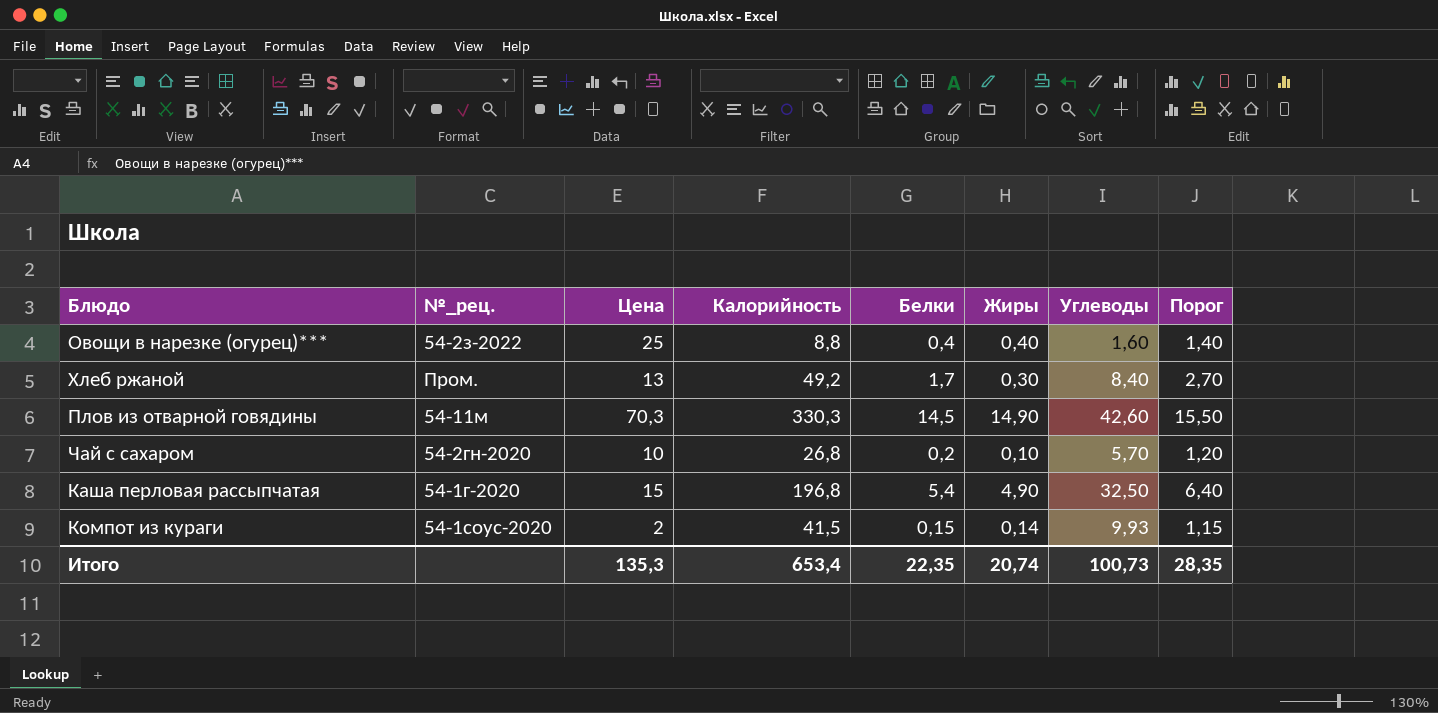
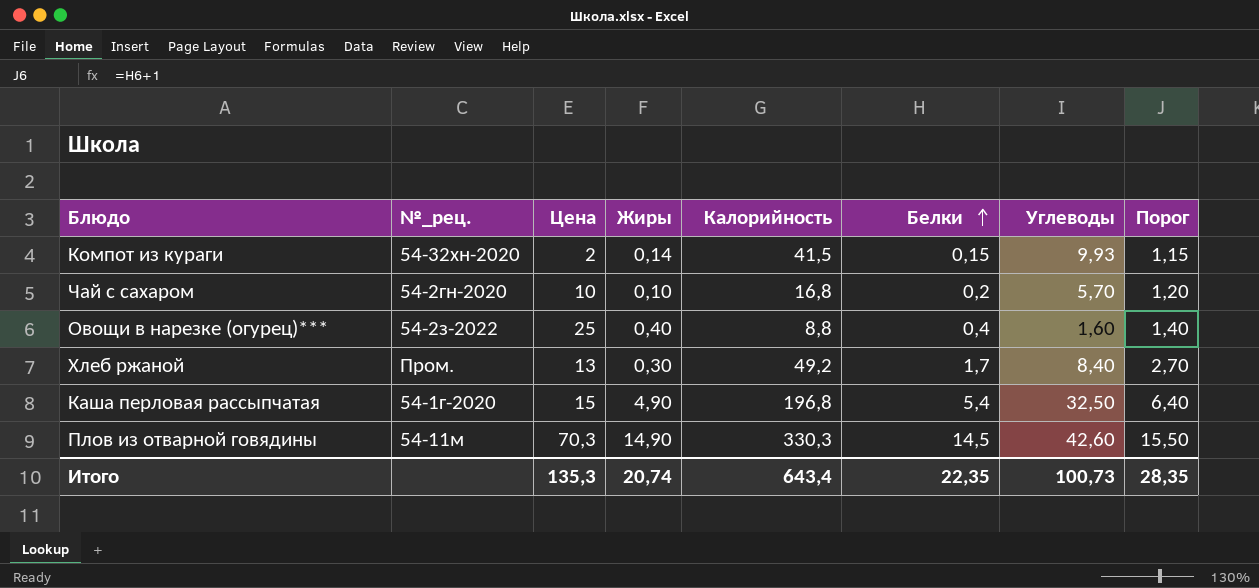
row order: none -> Белки ascending
column Жиры | position: 6 -> 4
Компот из кураги | №_рец.: 54-1соус-2020 -> 54-32хн-2020
Чай с сахаром | Калорийность: 26,8 -> 16,8
Итого | Калорийность: 653,4 -> 643,4

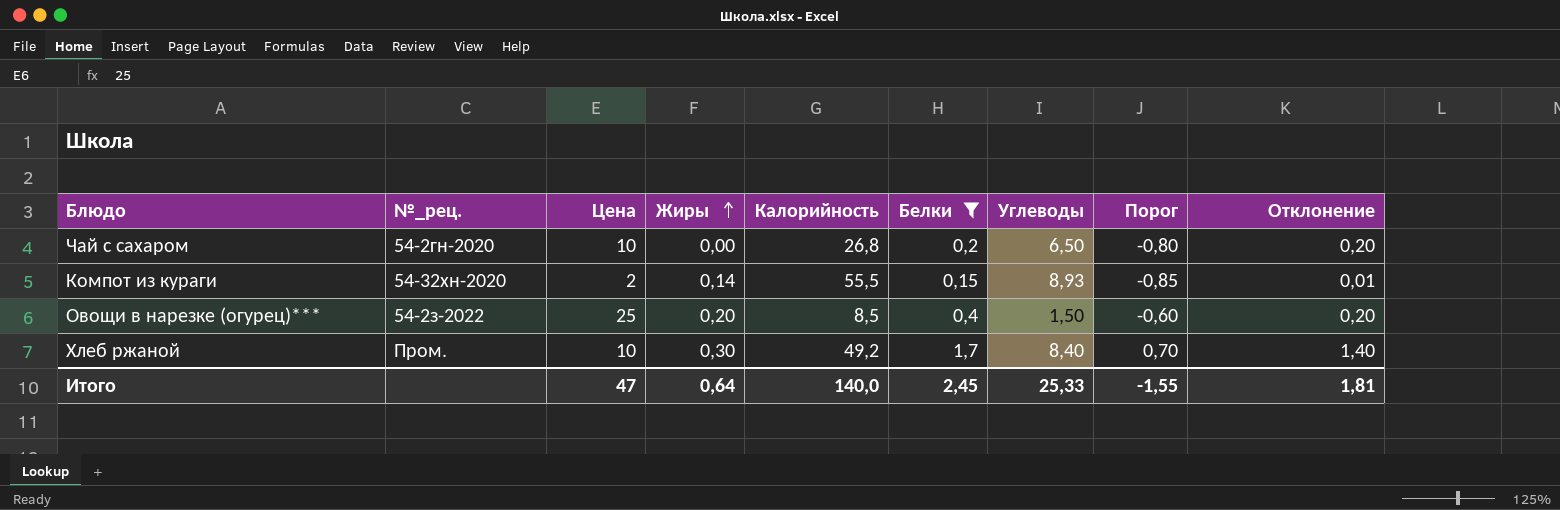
filter: none -> Белки <= 1,7
row order: Белки ascending -> Жиры ascending
column Порог | formula: [Белки] + 1 -> [Белки] - 1
column Отклонение | formula: none -> [Белки] - [Жиры]
Чай с сахаром | Жиры: 0,10 -> 0,00
Чай с сахаром | Калорийность: 16,8 -> 26,8
Чай с сахаром | Углеводы: 5,70 -> 6,50
Компот из кураги | Калорийность: 41,5 -> 55,5
Компот из кураги | Углеводы: 9,93 -> 8,93
Овощи в нарезке (огурец)*** | Жиры: 0,40 -> 0,20
Овощи в нарезке (огурец)*** | Калорийность: 8,8 -> 8,5
Овощи в нарезке (огурец)*** | Углеводы: 1,60 -> 1,50
Хлеб ржаной | Цена: 13 -> 10
Итого | Цена: 135,3 -> 47
Итого | Жиры: 20,74 -> 0,64
Итого | Калорийность: 643,4 -> 140,0
Итого | Белки: 22,35 -> 2,45
Итого | Углеводы: 100,73 -> 25,33
Итого | Порог: 28,35 -> -1,55

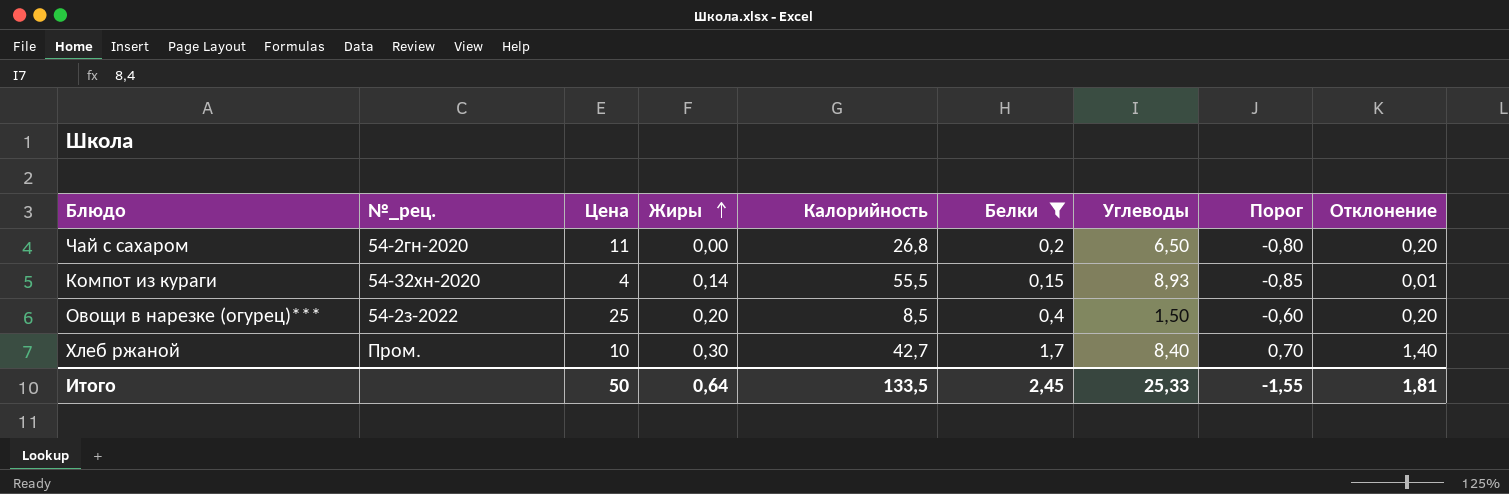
Чай с сахаром | Цена: 10 -> 11
Компот из кураги | Цена: 2 -> 4
Хлеб ржаной | Калорийность: 49,2 -> 42,7
Итого | Цена: 47 -> 50
Итого | Калорийность: 140,0 -> 133,5

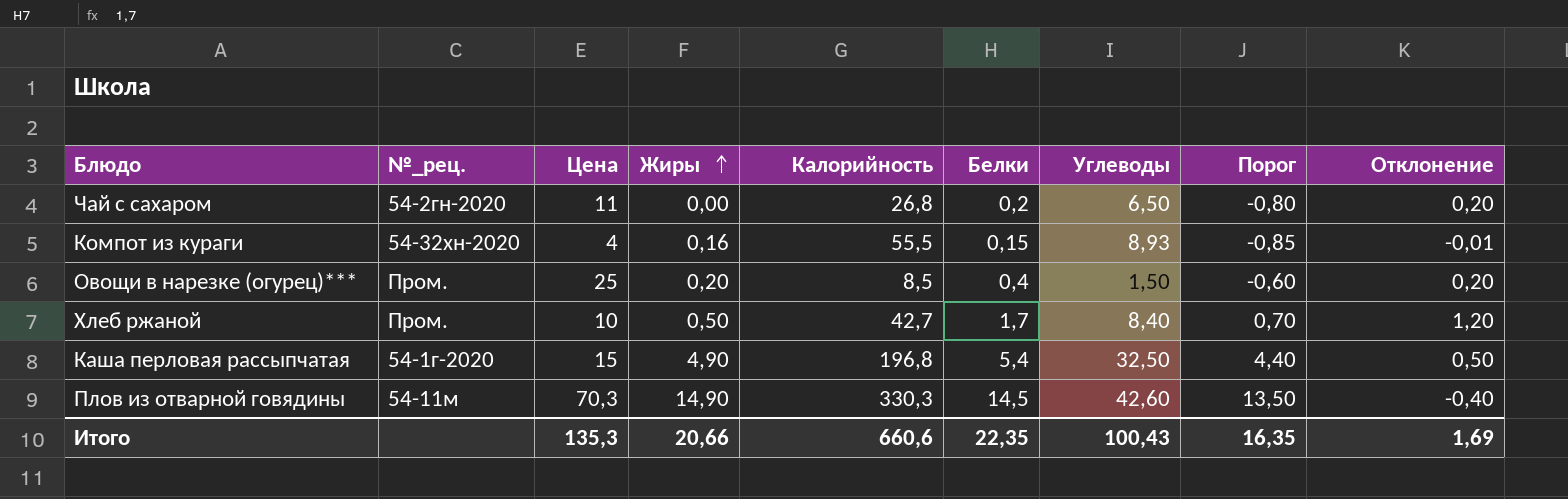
filter: Белки <= 1,7 -> none
Компот из кураги | Жиры: 0,14 -> 0,16
Компот из кураги | Отклонение: 0,01 -> -0,01
Овощи в нарезке (огурец)*** | №_рец.: 54-2з-2022 -> Пром.
Хлеб ржаной | Жиры: 0,30 -> 0,50
Хлеб ржаной | Отклонение: 1,40 -> 1,20
Итого | Цена: 50 -> 135,3
Итого | Жиры: 0,64 -> 20,66
Итого | Калорийность: 133,5 -> 660,6
Итого | Белки: 2,45 -> 22,35
Итого | Углеводы: 25,33 -> 100,43
Итого | Порог: -1,55 -> 16,35
Итого | Отклонение: 1,81 -> 1,69

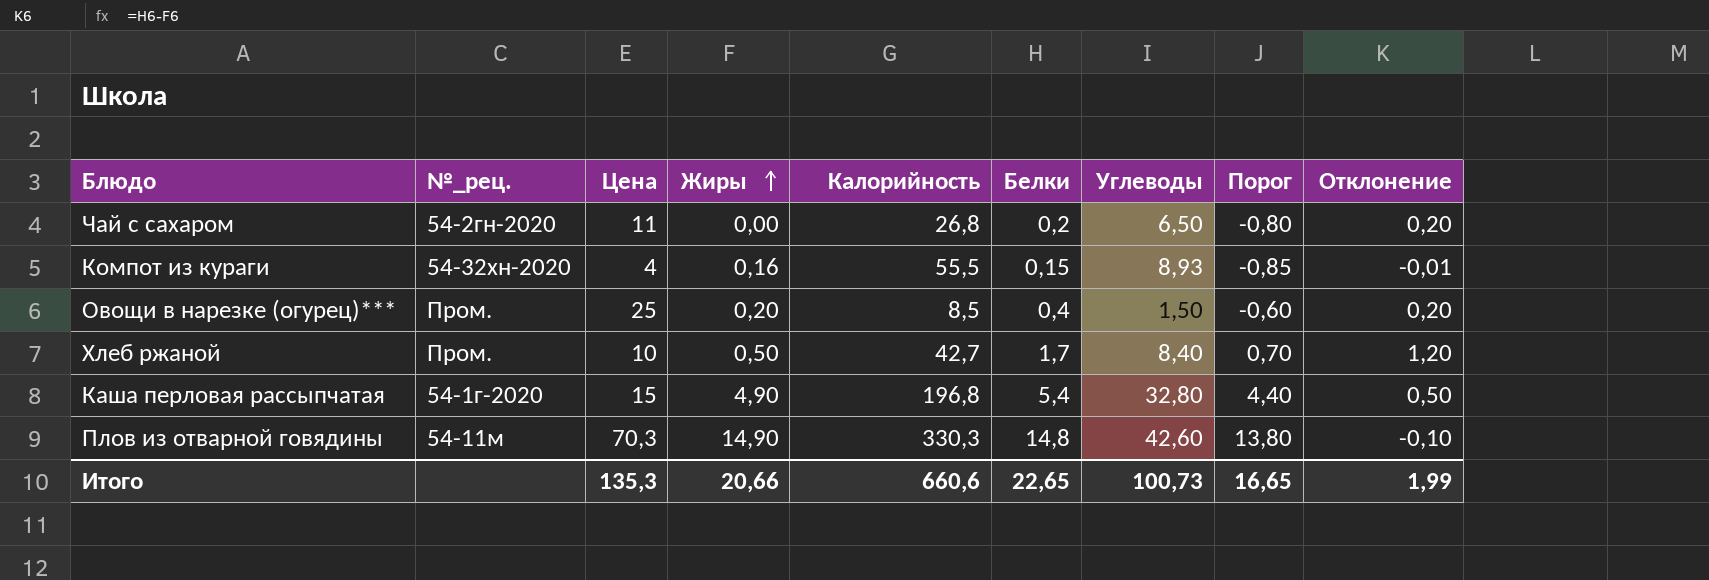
Каша перловая рассыпчатая | Углеводы: 32,50 -> 32,80
Плов из отварной говядины | Белки: 14,5 -> 14,8
Плов из отварной говядины | Порог: 13,50 -> 13,80
Плов из отварной говядины | Отклонение: -0,40 -> -0,10
Итого | Белки: 22,35 -> 22,65
Итого | Углеводы: 100,43 -> 100,73
Итого | Порог: 16,35 -> 16,65
Итого | Отклонение: 1,69 -> 1,99

